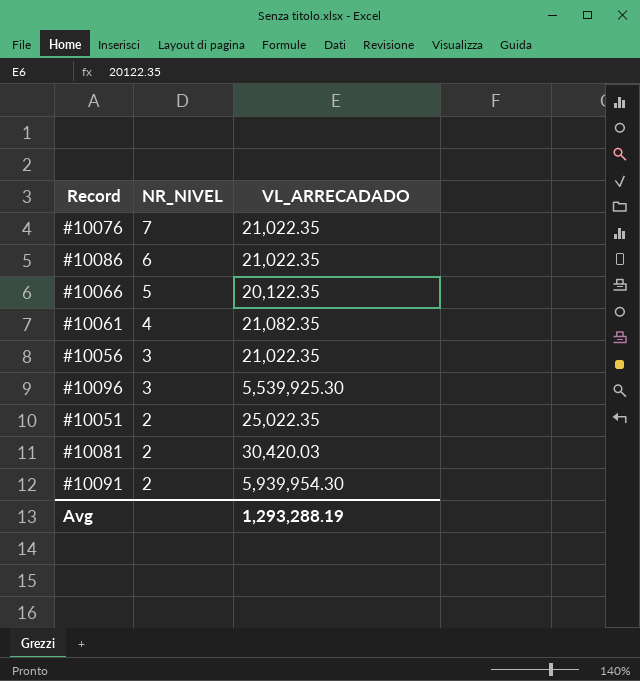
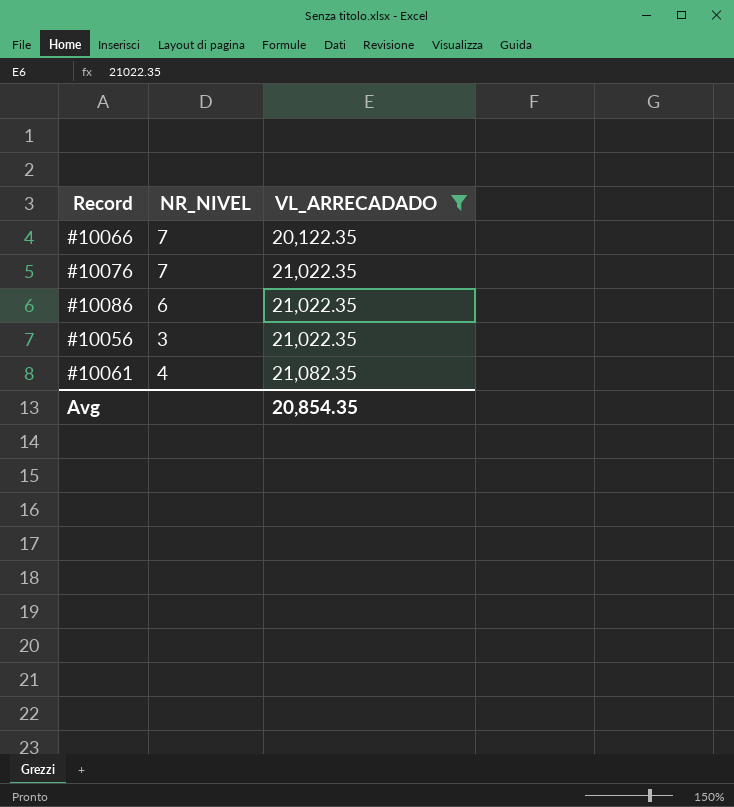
filter: none -> VL_ARRECADADO <= 21,082.35
row order: NR_NIVEL descending -> VL_ARRECADADO ascending
#10066 | NR_NIVEL: 5 -> 7
Avg | VL_ARRECADADO: 1,293,288.19 -> 20,854.35

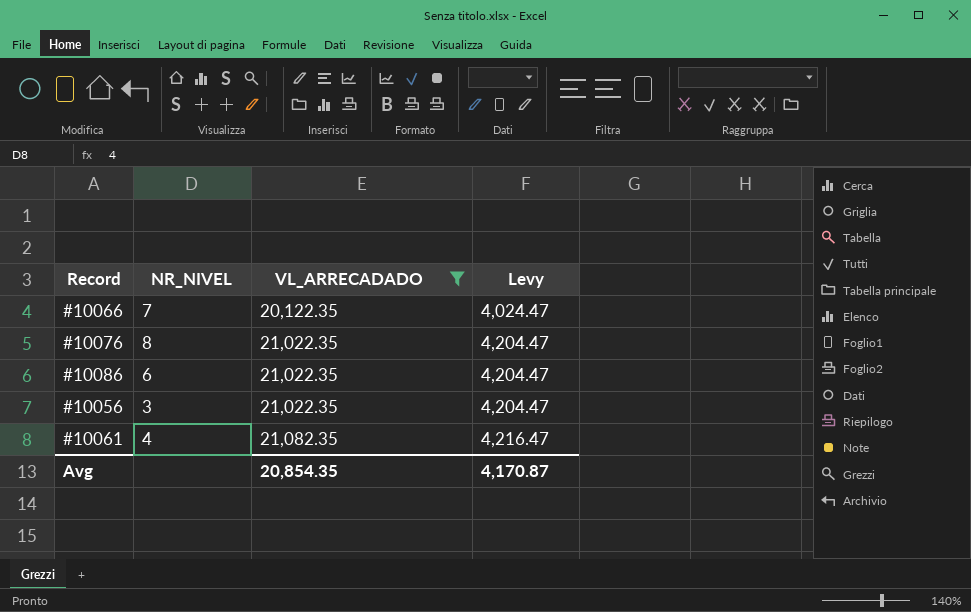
column Levy | formula: none -> [VL_ARRECADADO] * 0.2
#10076 | NR_NIVEL: 7 -> 8

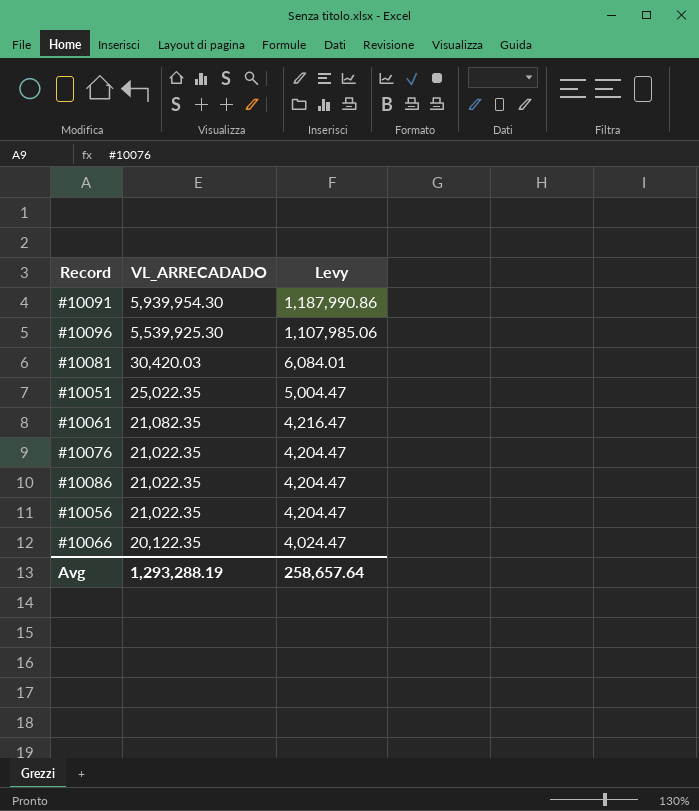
filter: VL_ARRECADADO <= 21,082.35 -> none
row order: VL_ARRECADADO ascending -> VL_ARRECADADO descending
column NR_NIVEL | position: 2 -> none
Avg | VL_ARRECADADO: 20,854.35 -> 1,293,288.19
Avg | Levy: 4,170.87 -> 258,657.64

